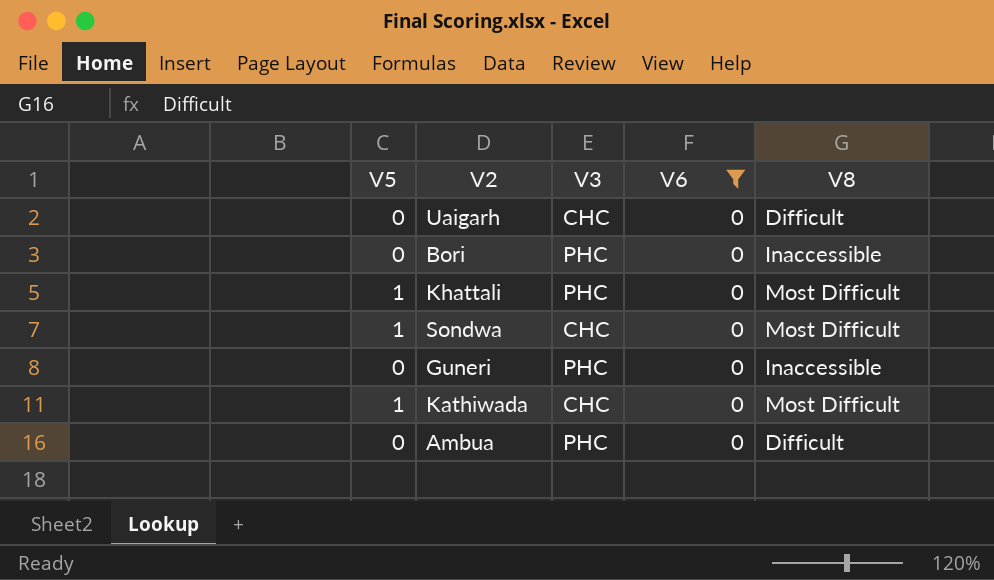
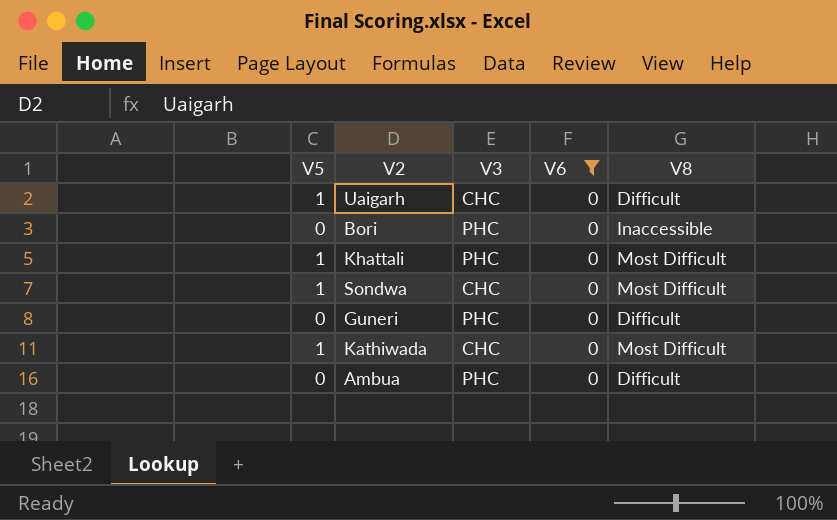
Uaigarh | V5: 0 -> 1
Guneri | V8: Inaccessible -> Difficult

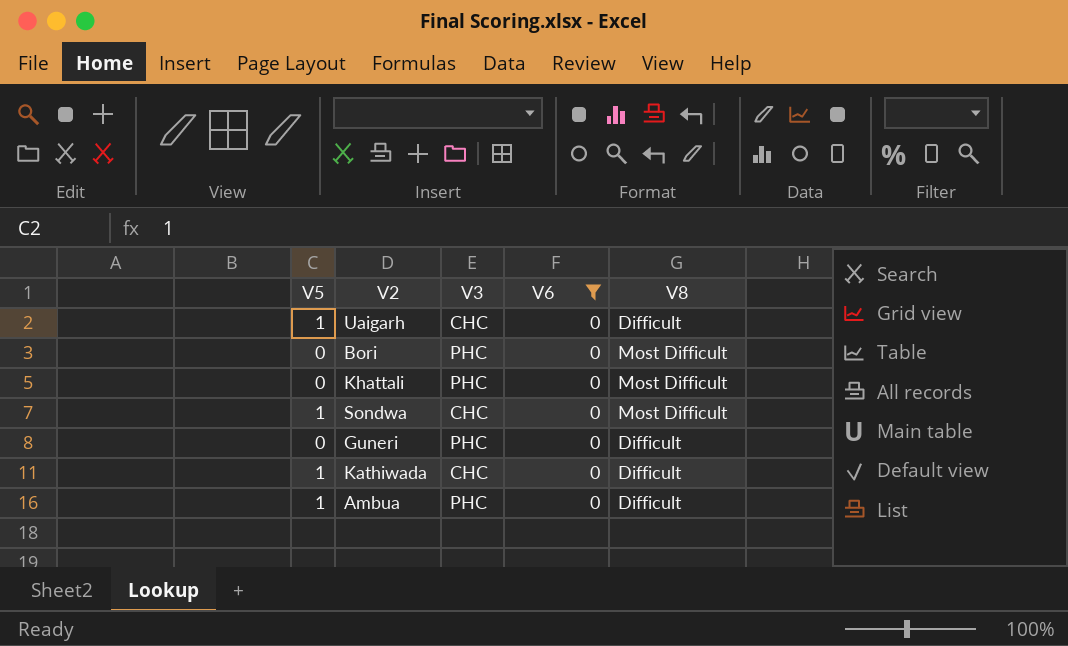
Bori | V8: Inaccessible -> Most Difficult
Khattali | V5: 1 -> 0
Kathiwada | V8: Most Difficult -> Difficult
Ambua | V5: 0 -> 1

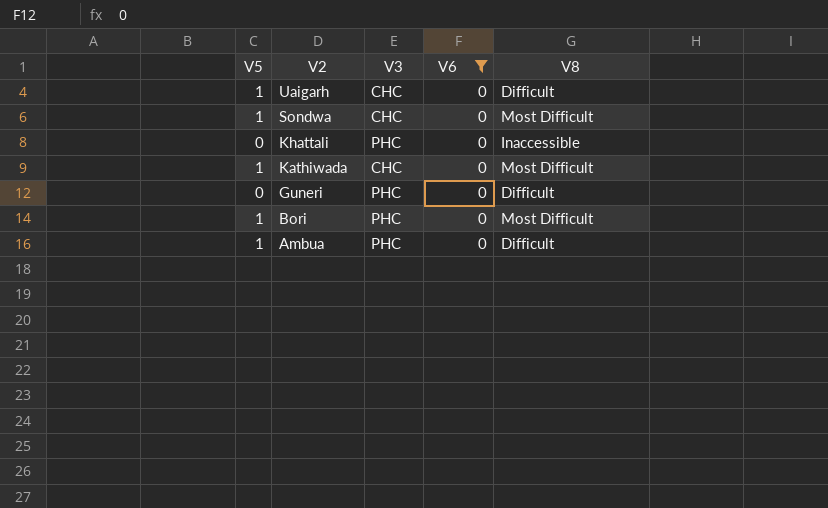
row order: none -> V2 descending
Khattali | V8: Most Difficult -> Inaccessible
Kathiwada | V8: Difficult -> Most Difficult
Bori | V5: 0 -> 1

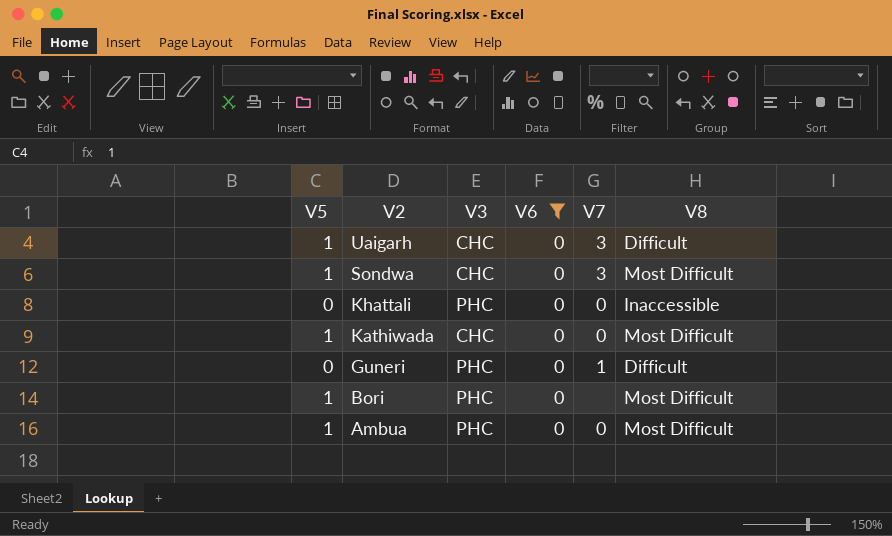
column V7 | position: none -> 5
Ambua | V8: Difficult -> Most Difficult

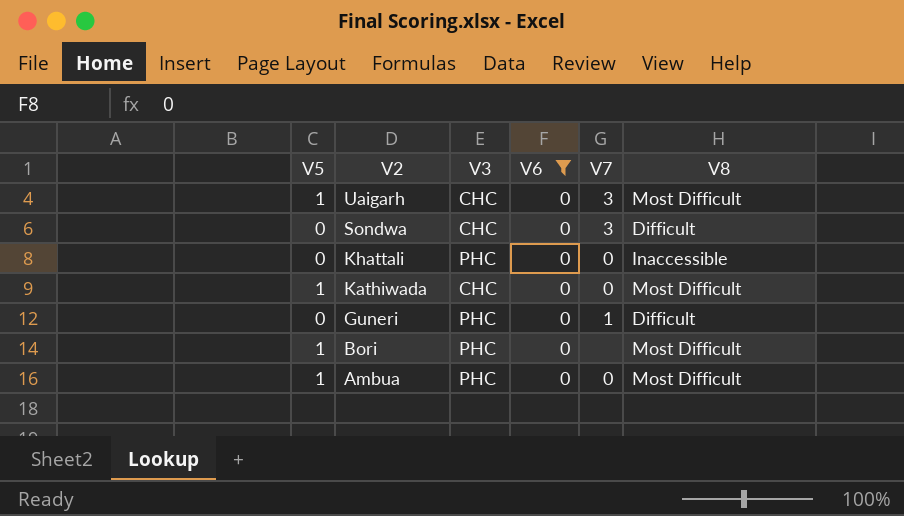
Uaigarh | V8: Difficult -> Most Difficult
Sondwa | V5: 1 -> 0
Sondwa | V8: Most Difficult -> Difficult

